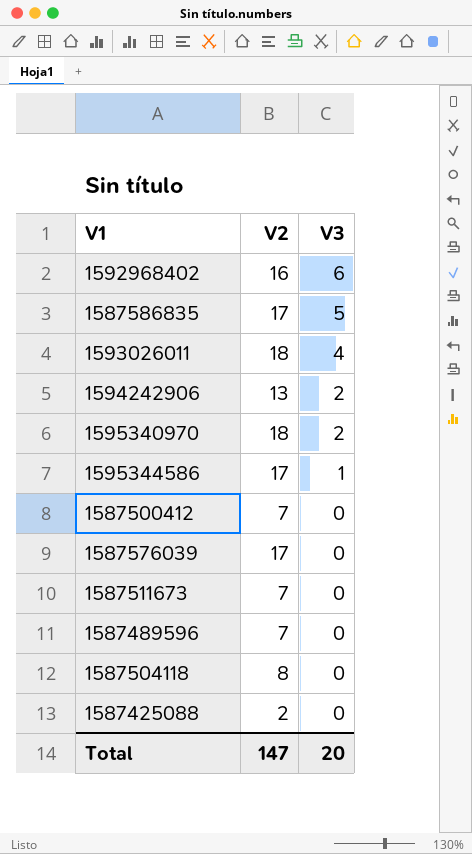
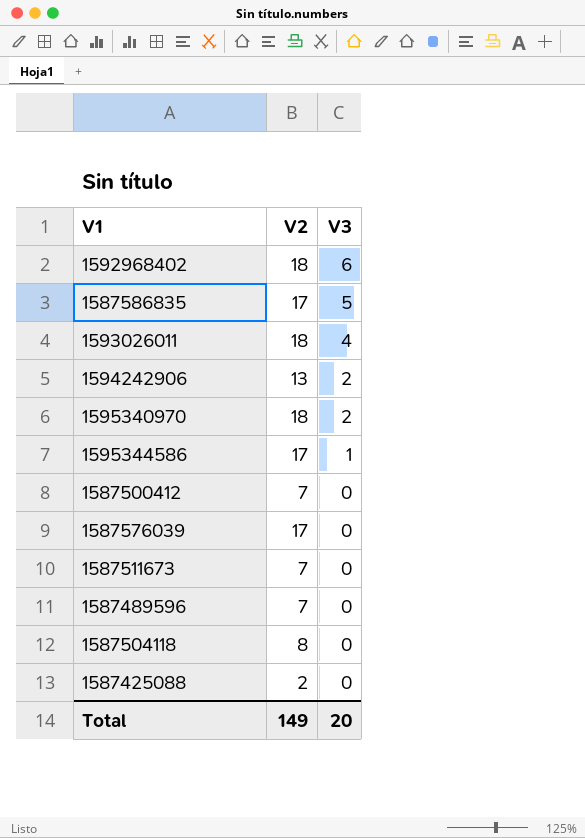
1592968402 | V2: 16 -> 18
Total | V2: 147 -> 149

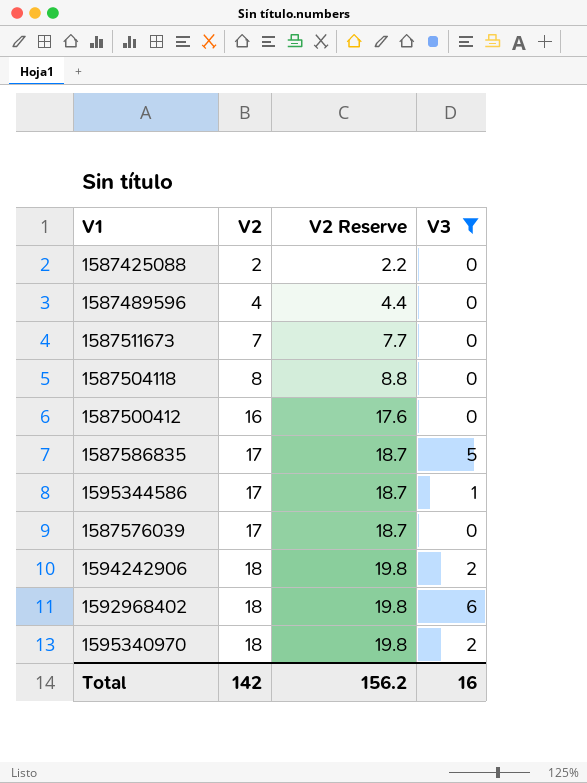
filter: none -> V3 != 4
row order: V3 descending -> V2 ascending
column V2 Reserve | formula: none -> [V2] * 1.1
1587489596 | V2: 7 -> 4
1587500412 | V2: 7 -> 16
1594242906 | V2: 13 -> 18
Total | V2: 149 -> 142
Total | V3: 20 -> 16

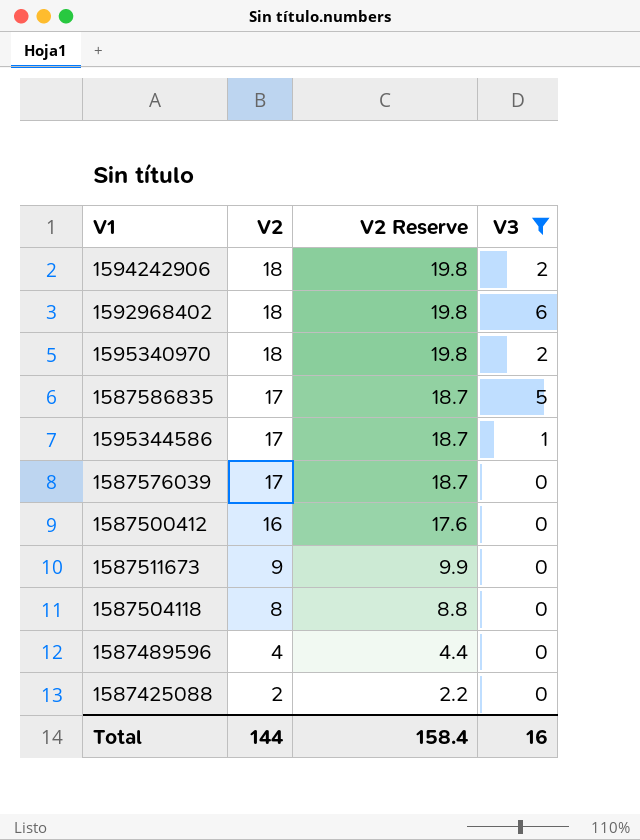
row order: V2 ascending -> V2 descending
1587511673 | V2: 7 -> 9
1587511673 | V2 Reserve: 7.7 -> 9.9
Total | V2: 142 -> 144
Total | V2 Reserve: 156.2 -> 158.4

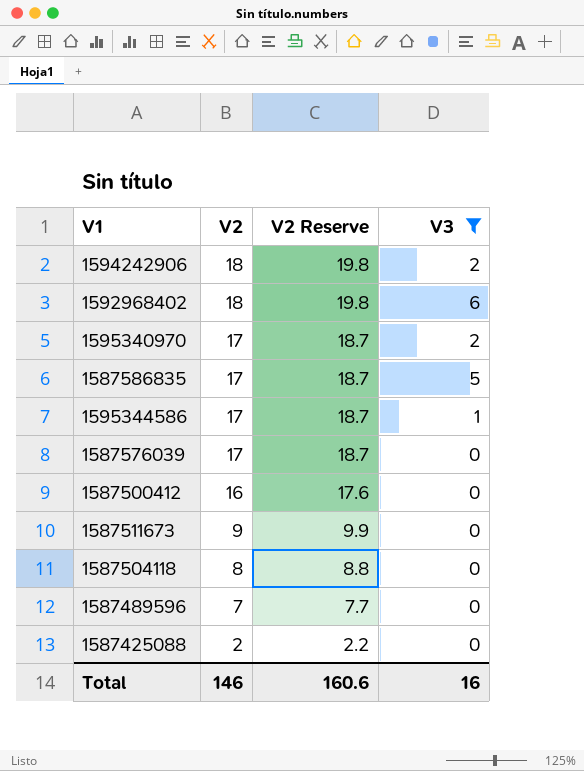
1595340970 | V2: 18 -> 17
1595340970 | V2 Reserve: 19.8 -> 18.7
1587489596 | V2: 4 -> 7
1587489596 | V2 Reserve: 4.4 -> 7.7
Total | V2: 144 -> 146
Total | V2 Reserve: 158.4 -> 160.6

